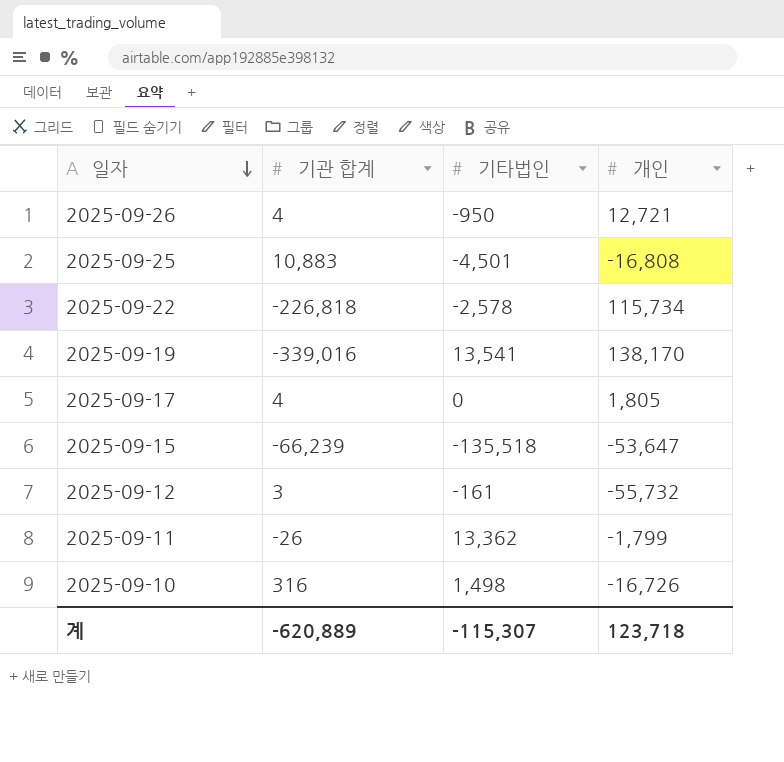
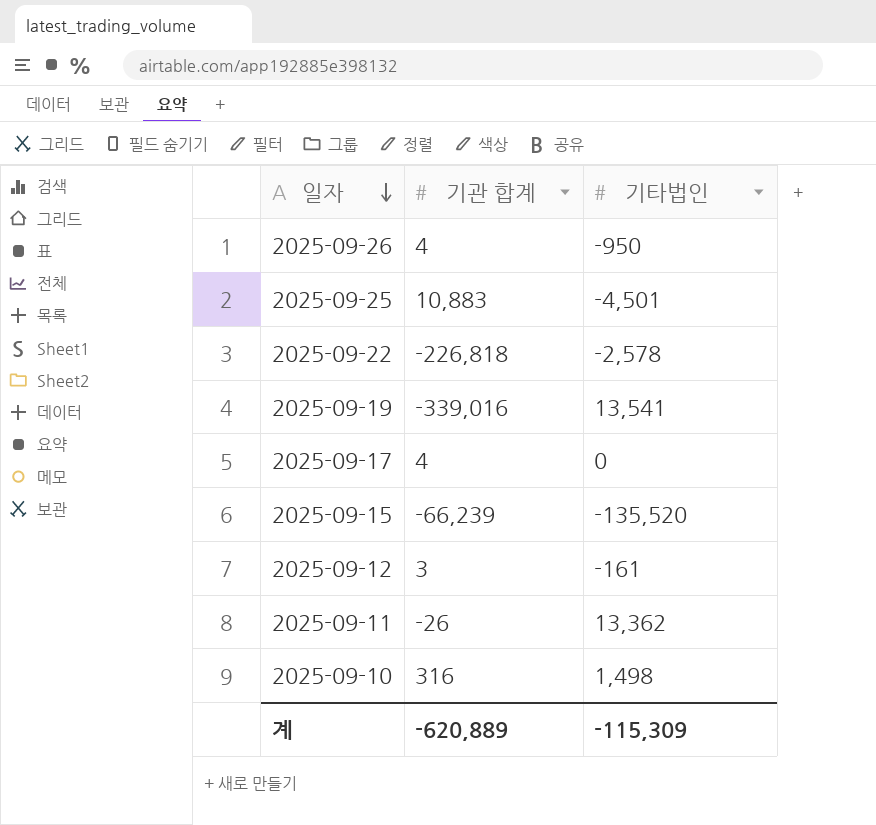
column 개인 | position: 4 -> none
2025-09-15 | 기타법인: -135,518 -> -135,520
계 | 기타법인: -115,307 -> -115,309

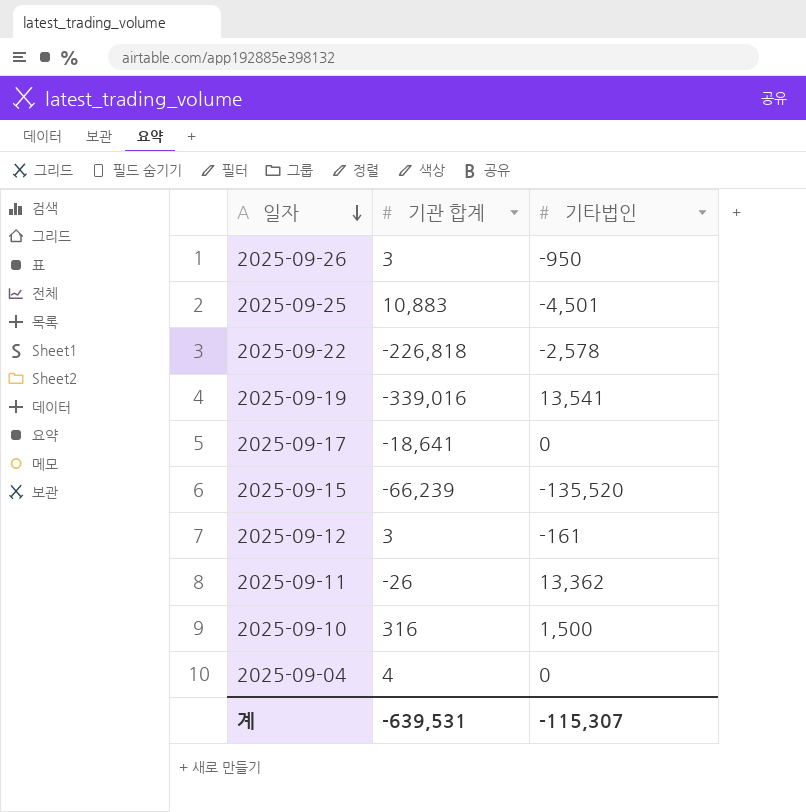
2025-09-26 | 기관 합계: 4 -> 3
2025-09-17 | 기관 합계: 4 -> -18,641
2025-09-10 | 기타법인: 1,498 -> 1,500
row 2025-09-04: none -> 4 | 0
계 | 기관 합계: -620,889 -> -639,531
계 | 기타법인: -115,309 -> -115,307

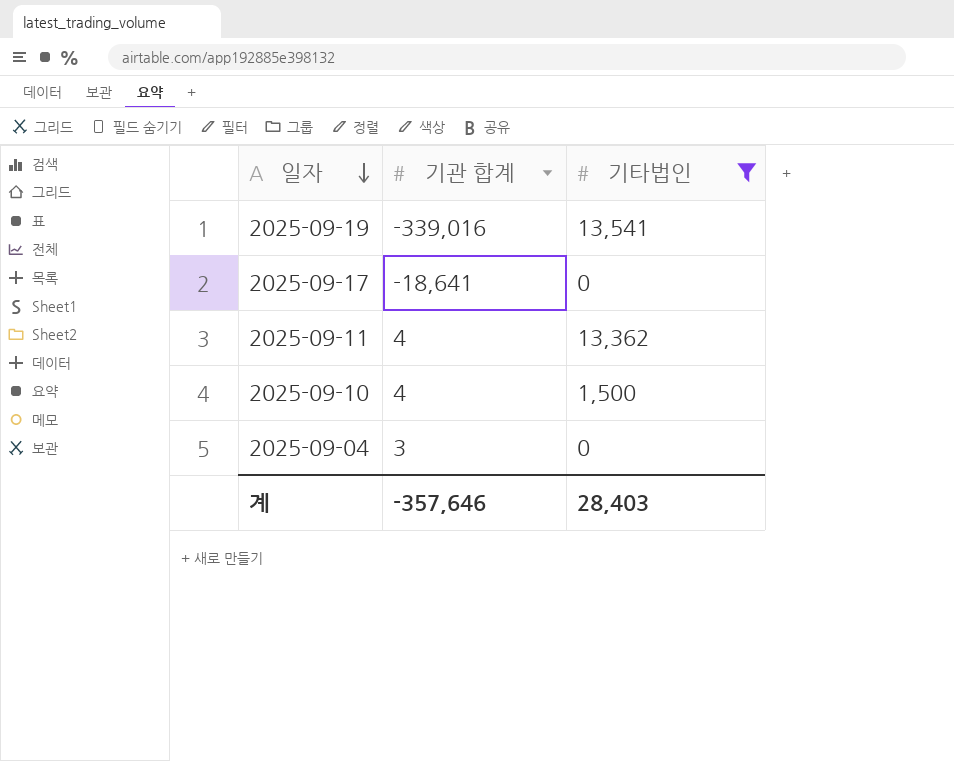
filter: none -> 기타법인 >= 0
2025-09-11 | 기관 합계: -26 -> 4
2025-09-10 | 기관 합계: 316 -> 4
2025-09-04 | 기관 합계: 4 -> 3
계 | 기관 합계: -639,531 -> -357,646
계 | 기타법인: -115,307 -> 28,403

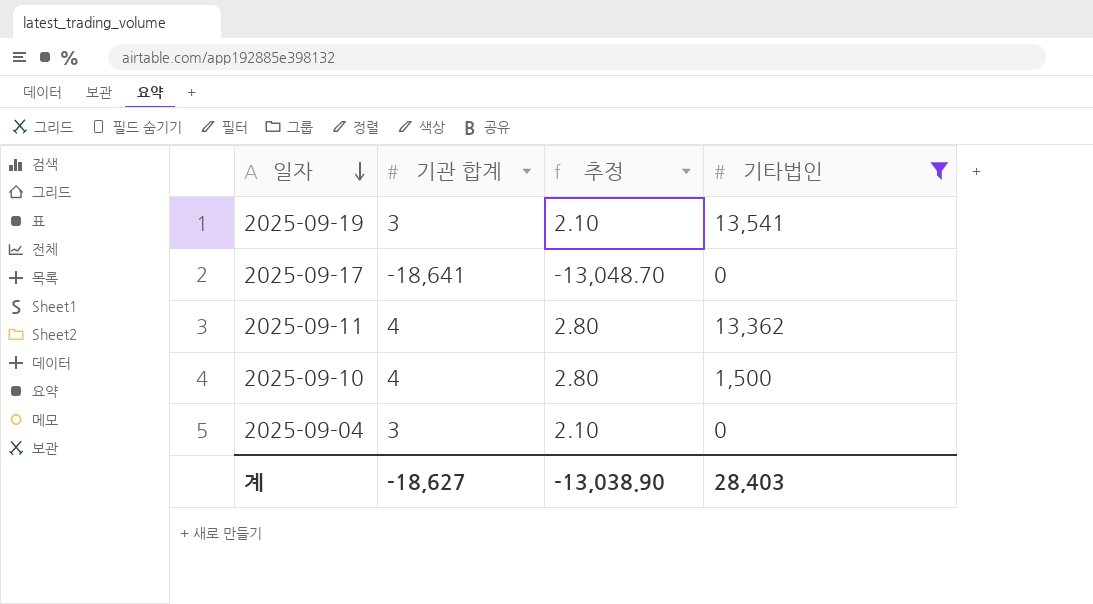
column 추정 | formula: none -> [기관 합계] * 0.7
2025-09-19 | 기관 합계: -339,016 -> 3
계 | 기관 합계: -357,646 -> -18,627

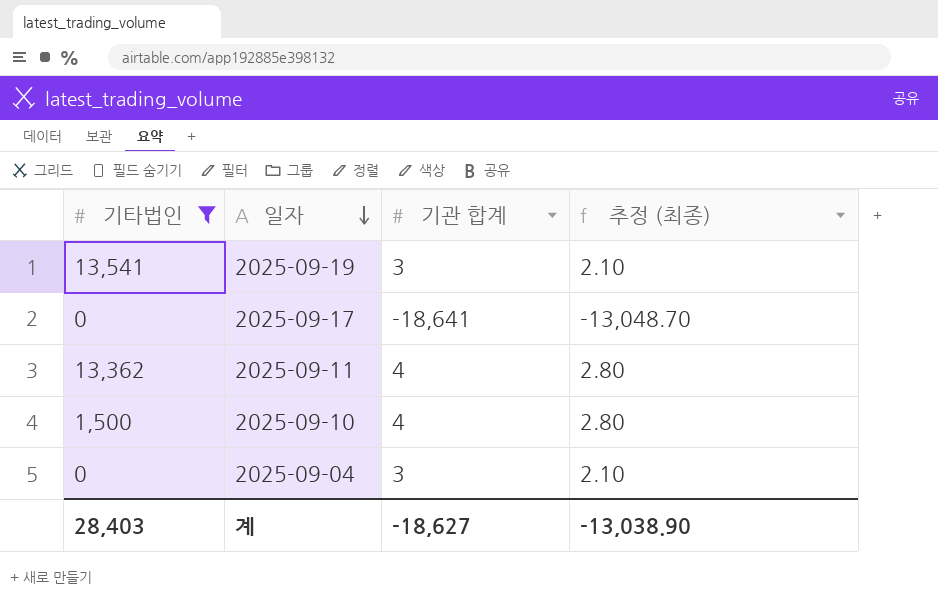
column 기타법인 | position: 4 -> 1
column name: 추정 -> 추정 (최종)

